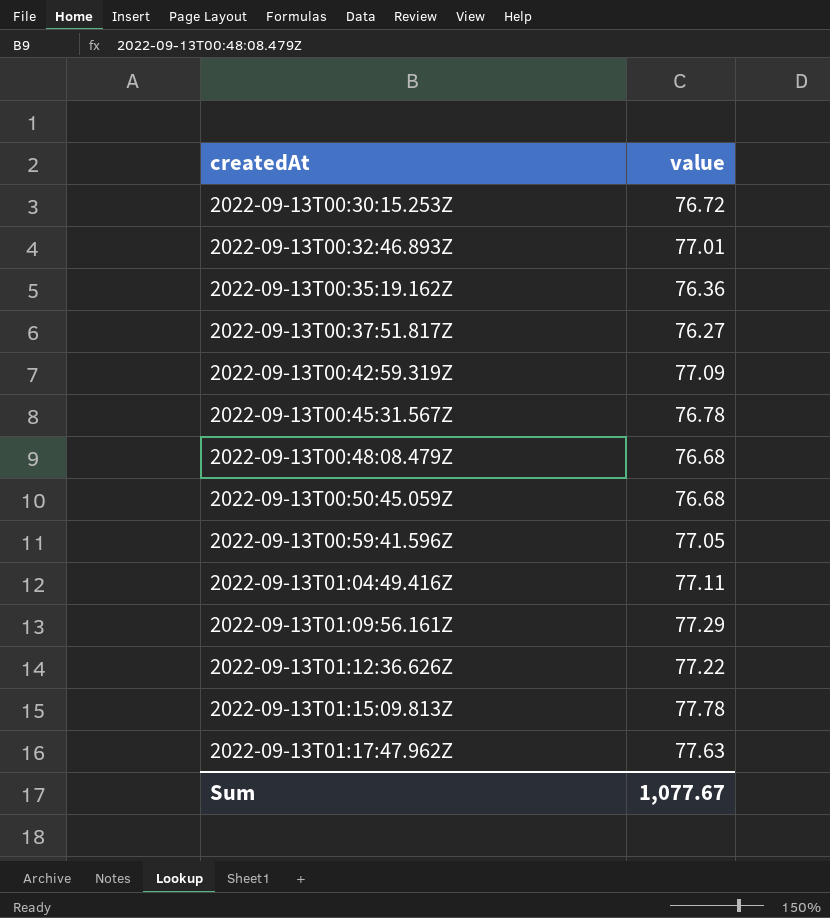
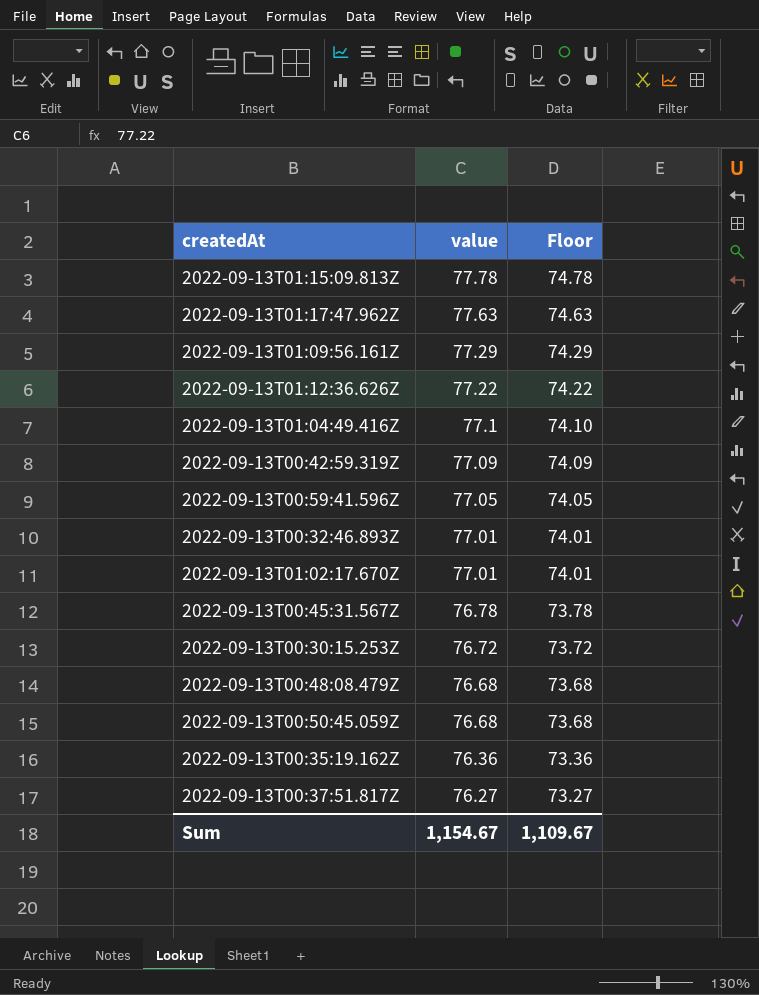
row order: createdAt ascending -> value descending
column Floor | formula: none -> [value] - 3
2022-09-13T01:04:49.416Z | value: 77.11 -> 77.1
row 2022-09-13T01:02:17.670Z: none -> 77.01 | 74.01
Sum | value: 1,077.67 -> 1,154.67

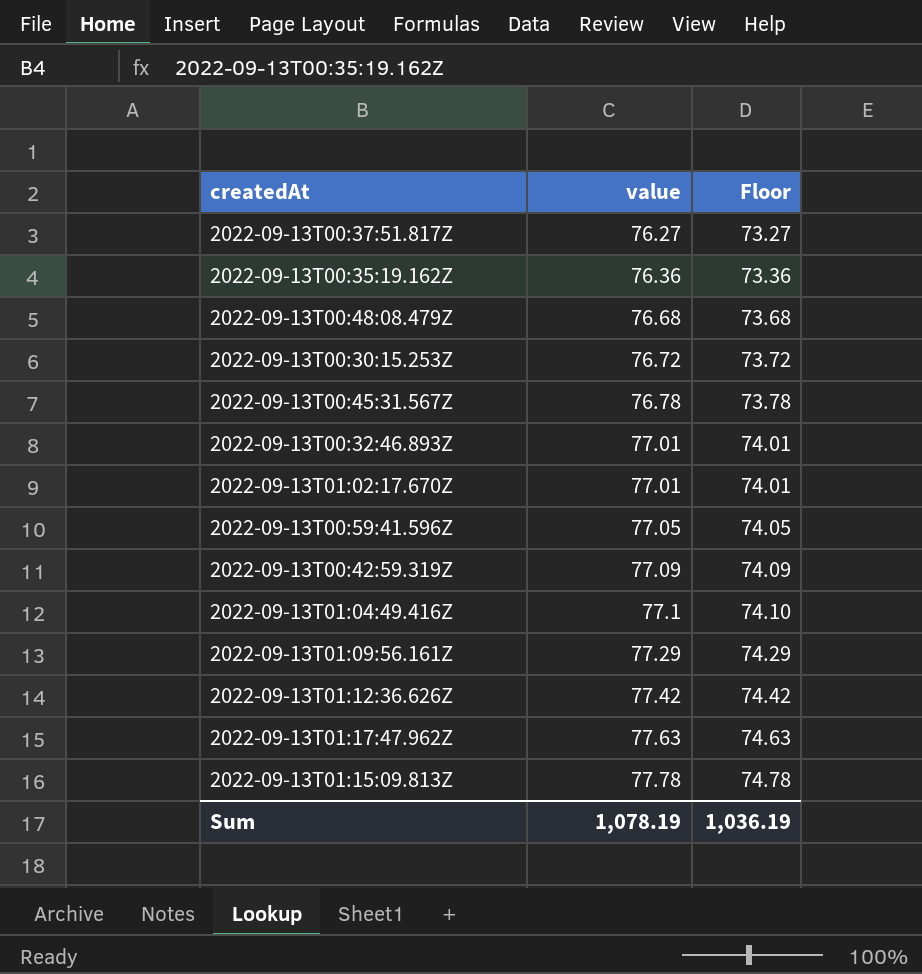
row order: value descending -> value ascending
row 2022-09-13T00:50:45.059Z: 76.68 | 73.68 -> none
2022-09-13T01:12:36.626Z | value: 77.22 -> 77.42
2022-09-13T01:12:36.626Z | Floor: 74.22 -> 74.42
Sum | value: 1,154.67 -> 1,078.19
Sum | Floor: 1,109.67 -> 1,036.19

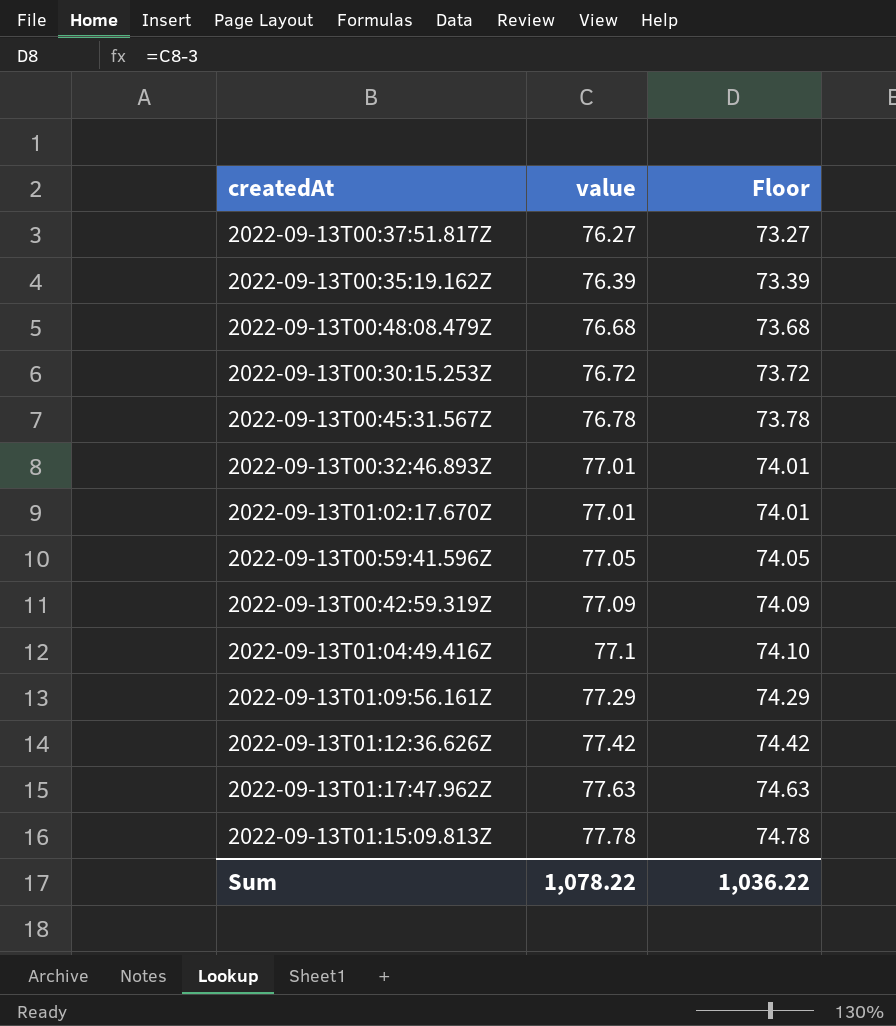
2022-09-13T00:35:19.162Z | value: 76.36 -> 76.39
2022-09-13T00:35:19.162Z | Floor: 73.36 -> 73.39
Sum | value: 1,078.19 -> 1,078.22
Sum | Floor: 1,036.19 -> 1,036.22

